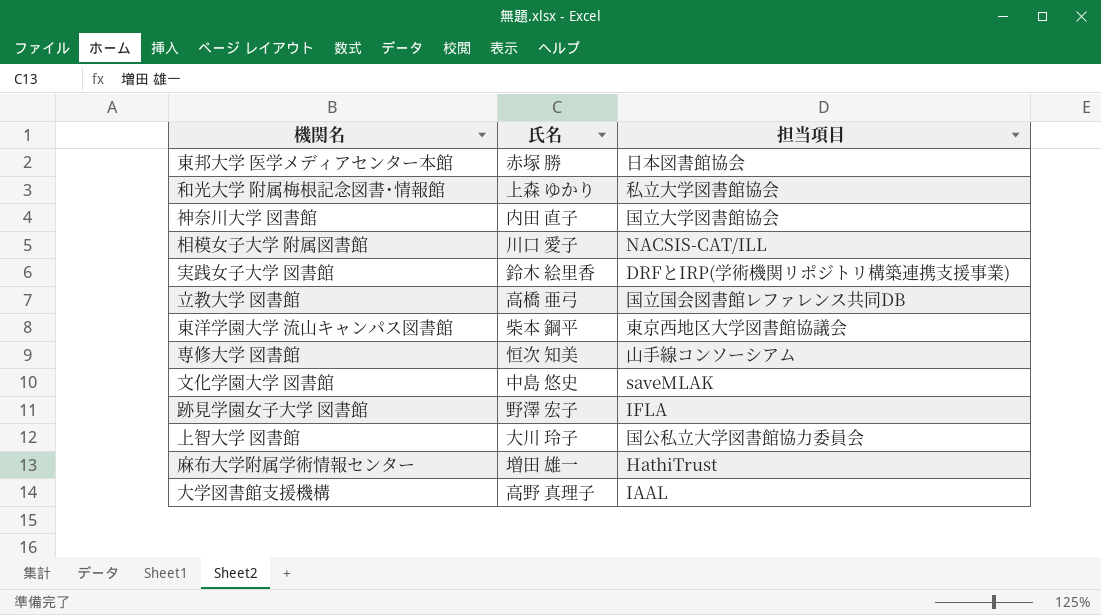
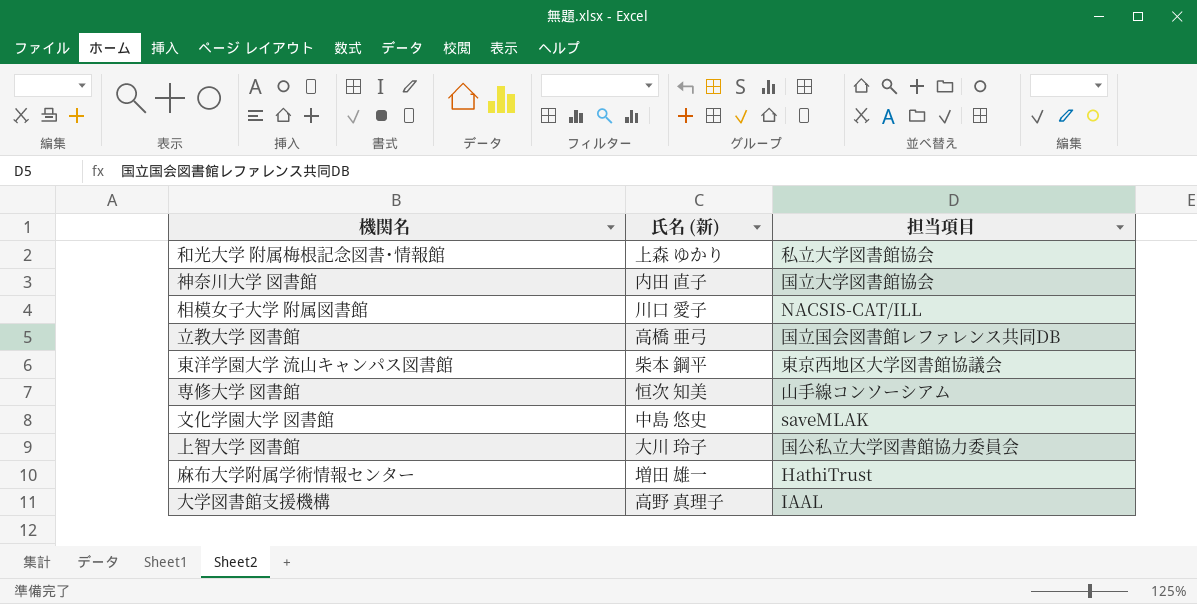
column name: 氏名 -> 氏名 (新)
row 東邦大学 医学メディアセンター本館: 赤塚 勝 | 日本図書館協会 -> none
row 実践女子大学 図書館: 鈴木 絵里香 | DRFとIRP(学術機関リポジトリ構築連携支援事業) -> none
row 跡見学園女子大学 図書館: 野澤 宏子 | IFLA -> none

